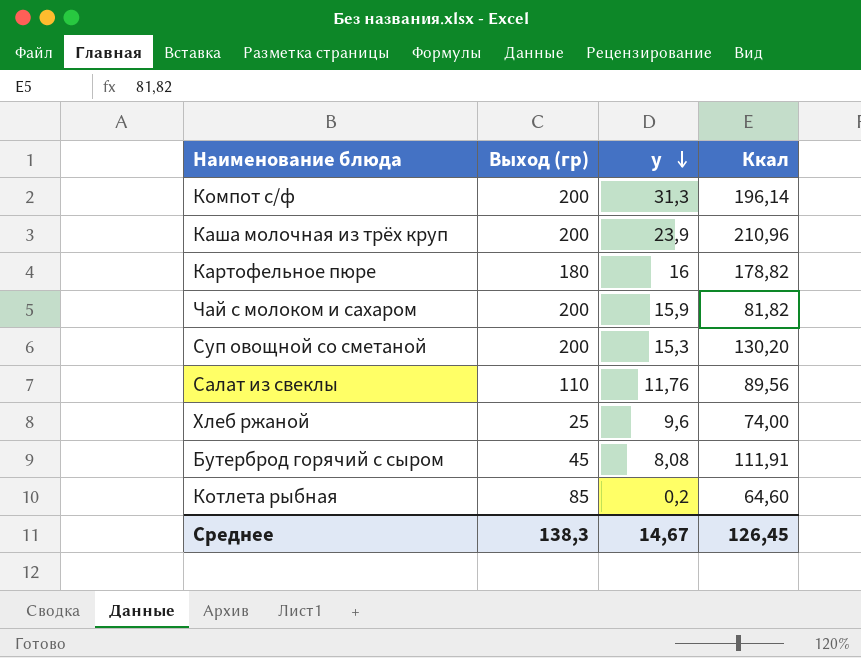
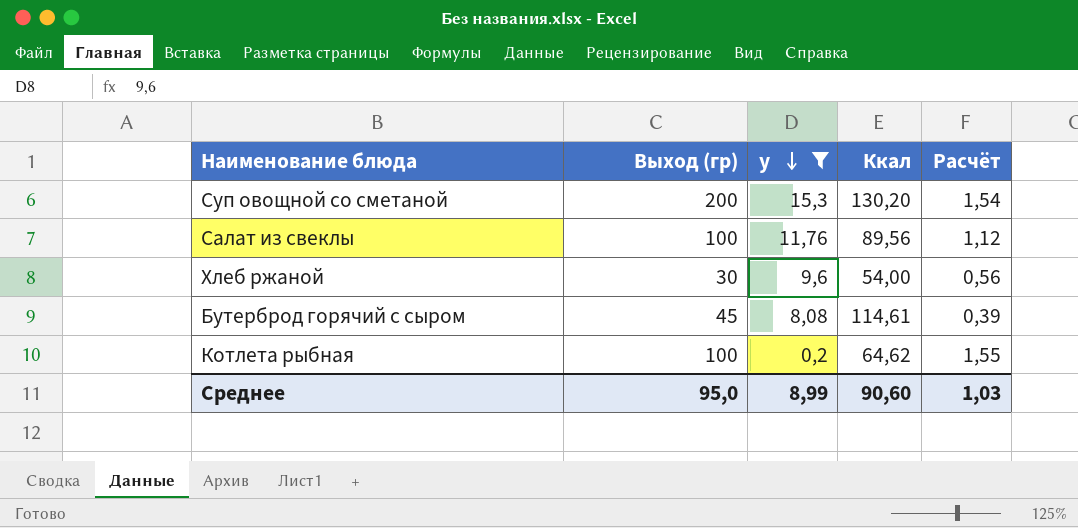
filter: none -> у <= 15,3
column Расчёт | formula: none -> [Выход (гр)] / [Ккал]
Салат из свеклы | Выход (гр): 110 -> 100
Хлеб ржаной | Выход (гр): 25 -> 30
Хлеб ржаной | Ккал: 74,00 -> 54,00
Бутерброд горячий с сыром | Ккал: 111,91 -> 114,61
Котлета рыбная | Выход (гр): 85 -> 100
Котлета рыбная | Ккал: 64,60 -> 64,62
Среднее | Выход (гр): 138,3 -> 95,0
Среднее | у: 14,67 -> 8,99
Среднее | Ккал: 126,45 -> 90,60

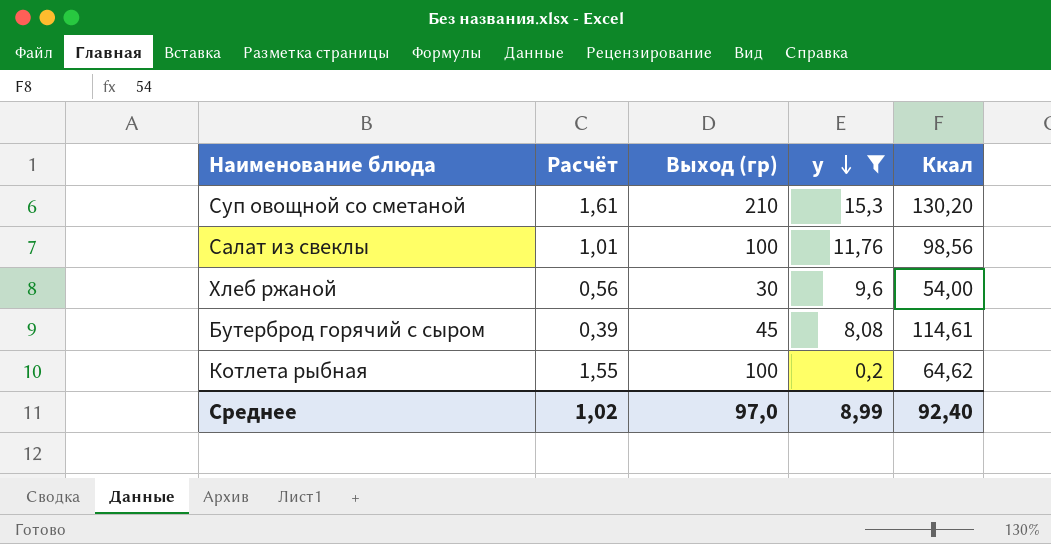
column Расчёт | position: 5 -> 2
Суп овощной со сметаной | Расчёт: 1,54 -> 1,61
Суп овощной со сметаной | Выход (гр): 200 -> 210
Салат из свеклы | Расчёт: 1,12 -> 1,01
Салат из свеклы | Ккал: 89,56 -> 98,56
Среднее | Расчёт: 1,03 -> 1,02
Среднее | Выход (гр): 95,0 -> 97,0
Среднее | Ккал: 90,60 -> 92,40

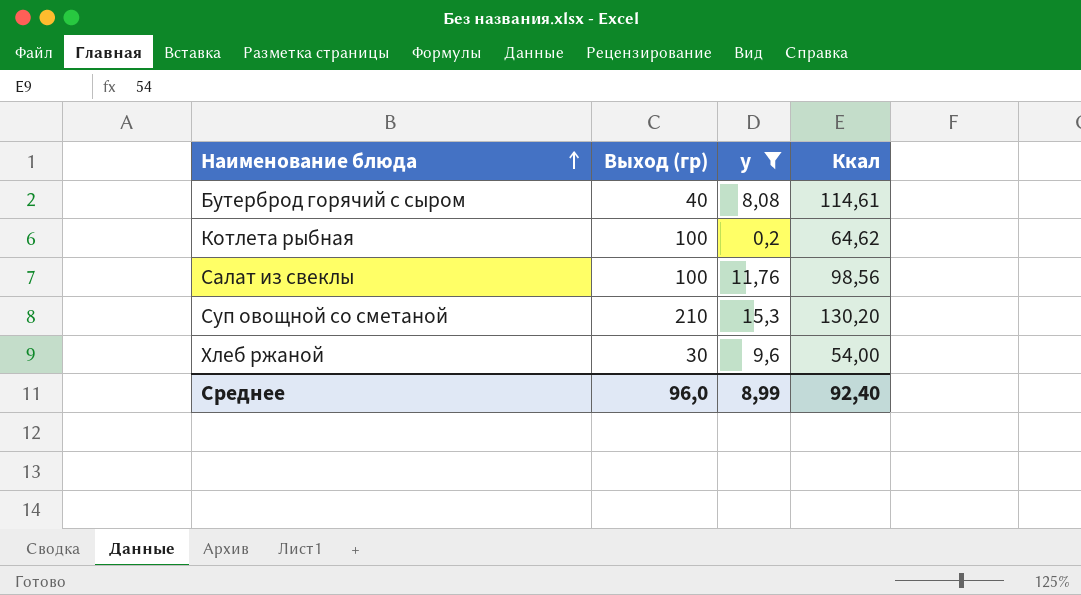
row order: у descending -> Наименование блюда ascending
column Расчёт | formula: [Выход (гр)] / [Ккал] -> none
Бутерброд горячий с сыром | Выход (гр): 45 -> 40
Среднее | Выход (гр): 97,0 -> 96,0

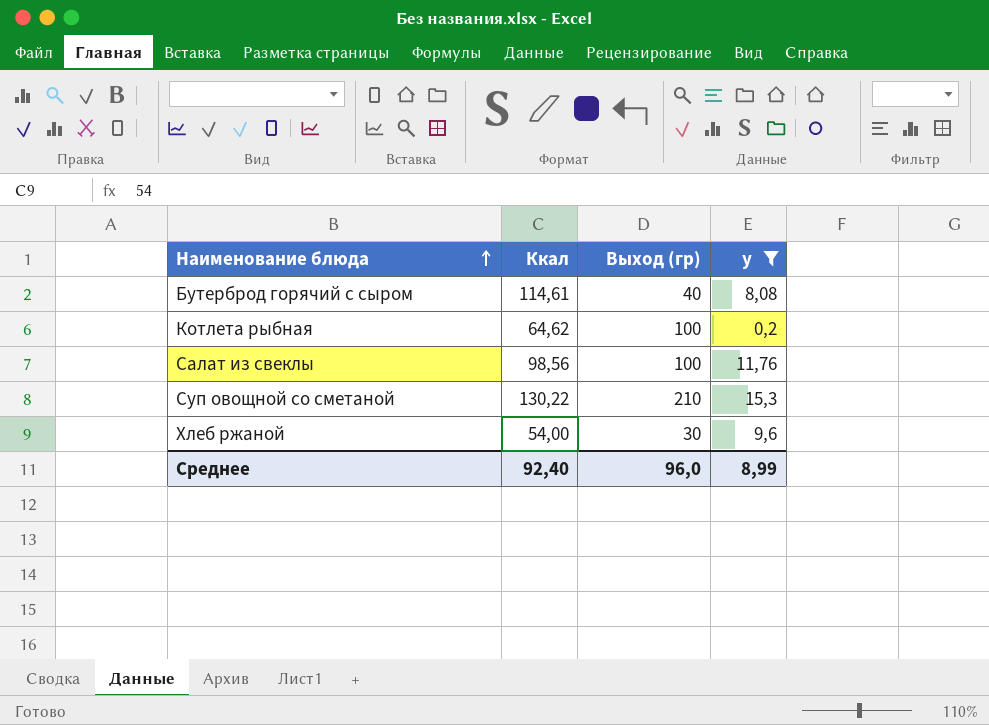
column Ккал | position: 4 -> 2
Суп овощной со сметаной | Ккал: 130,20 -> 130,22

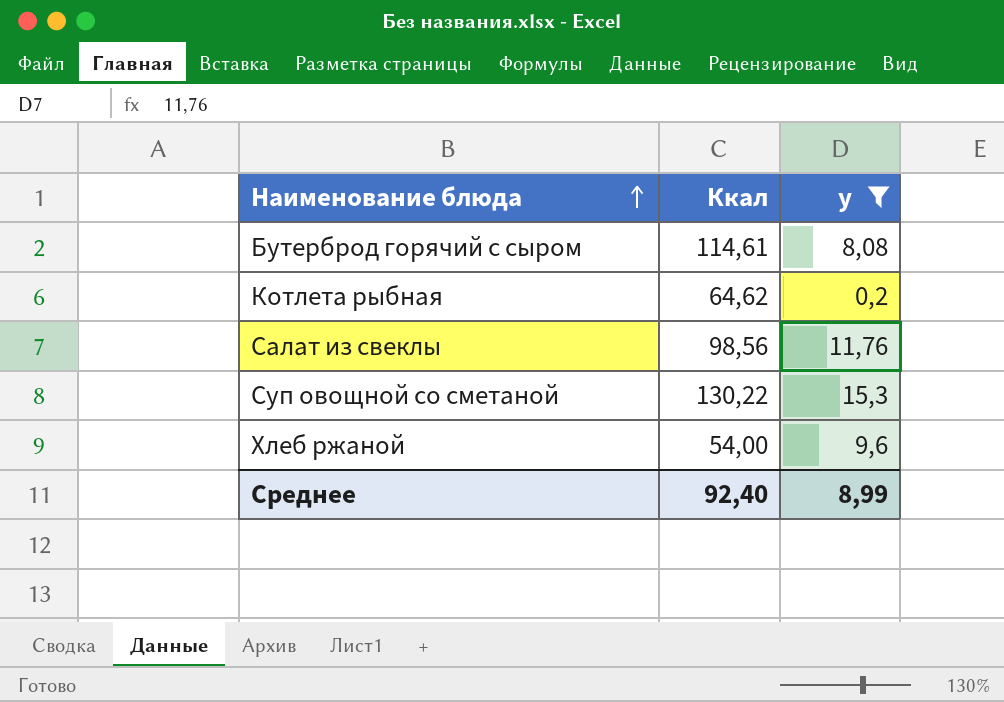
column Выход (гр) | position: 3 -> none

